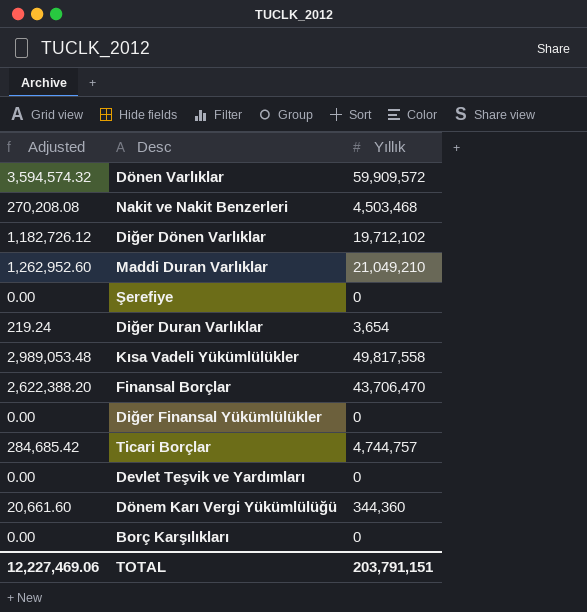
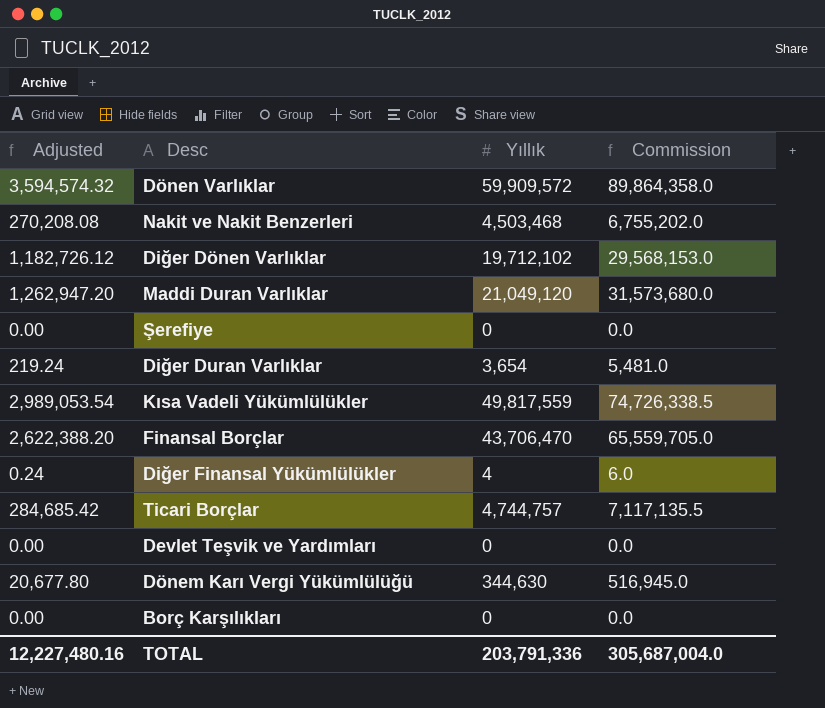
column Commission | formula: none -> [Yıllık] * 1.5
Maddi Duran Varlıklar | Adjusted: 1,262,952.60 -> 1,262,947.20
Maddi Duran Varlıklar | Yıllık: 21,049,210 -> 21,049,120
Kısa Vadeli Yükümlülükler | Adjusted: 2,989,053.48 -> 2,989,053.54
Kısa Vadeli Yükümlülükler | Yıllık: 49,817,558 -> 49,817,559
Diğer Finansal Yükümlülükler | Adjusted: 0.00 -> 0.24
Diğer Finansal Yükümlülükler | Yıllık: 0 -> 4
Dönem Karı Vergi Yükümlülüğü | Adjusted: 20,661.60 -> 20,677.80
Dönem Karı Vergi Yükümlülüğü | Yıllık: 344,360 -> 344,630
TOTAL | Adjusted: 12,227,469.06 -> 12,227,480.16
TOTAL | Yıllık: 203,791,151 -> 203,791,336

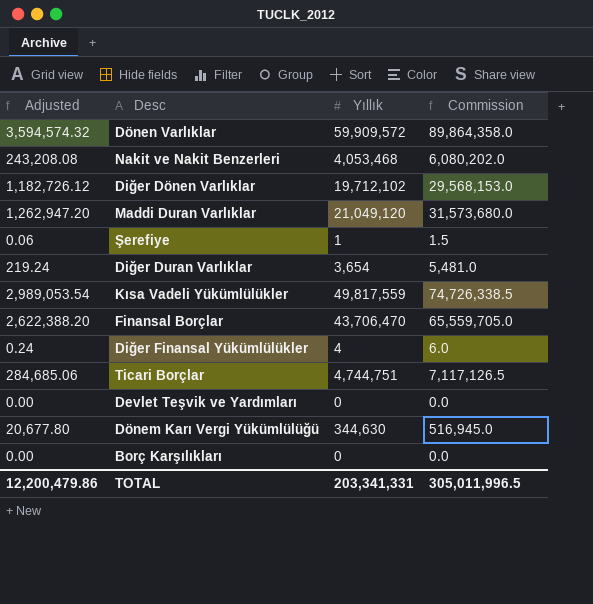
Nakit ve Nakit Benzerleri | Adjusted: 270,208.08 -> 243,208.08
Nakit ve Nakit Benzerleri | Yıllık: 4,503,468 -> 4,053,468
Nakit ve Nakit Benzerleri | Commission: 6,755,202.0 -> 6,080,202.0
Şerefiye | Adjusted: 0.00 -> 0.06
Şerefiye | Yıllık: 0 -> 1
Şerefiye | Commission: 0.0 -> 1.5
Ticari Borçlar | Adjusted: 284,685.42 -> 284,685.06
Ticari Borçlar | Yıllık: 4,744,757 -> 4,744,751
Ticari Borçlar | Commission: 7,117,135.5 -> 7,117,126.5
TOTAL | Adjusted: 12,227,480.16 -> 12,200,479.86
TOTAL | Yıllık: 203,791,336 -> 203,341,331
TOTAL | Commission: 305,687,004.0 -> 305,011,996.5

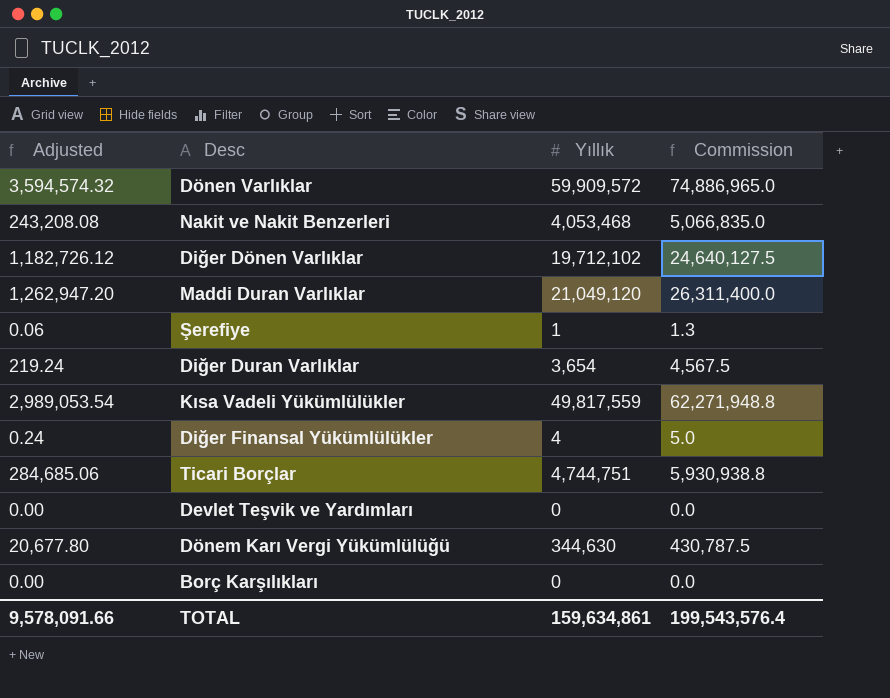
column Commission | formula: [Yıllık] * 1.5 -> [Yıllık] * 1.25
row Finansal Borçlar: 2,622,388.20 | 43,706,470 | 65,559,705.0 -> none
TOTAL | Adjusted: 12,200,479.86 -> 9,578,091.66
TOTAL | Yıllık: 203,341,331 -> 159,634,861
TOTAL | Commission: 305,011,996.5 -> 199,543,576.4

